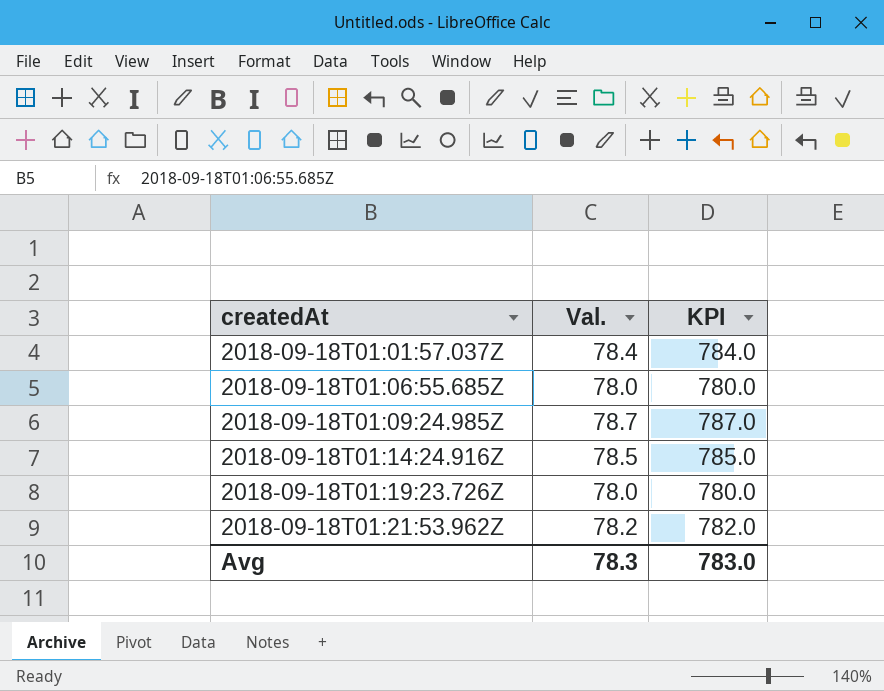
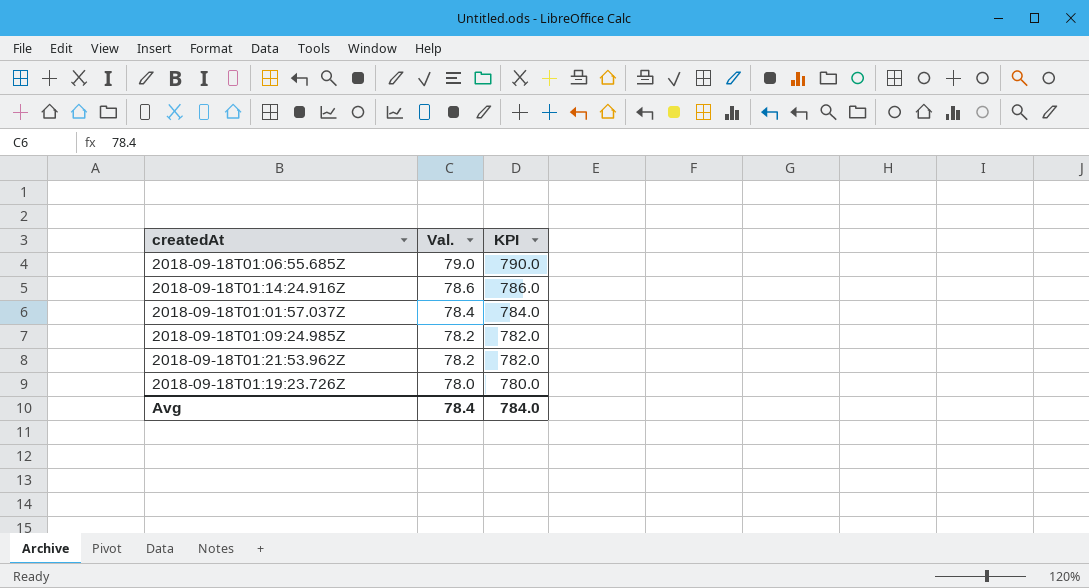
row order: createdAt ascending -> Val. descending
2018-09-18T01:06:55.685Z | Val.: 78.0 -> 79.0
2018-09-18T01:06:55.685Z | KPI: 780.0 -> 790.0
2018-09-18T01:14:24.916Z | Val.: 78.5 -> 78.6
2018-09-18T01:14:24.916Z | KPI: 785.0 -> 786.0
2018-09-18T01:09:24.985Z | Val.: 78.7 -> 78.2
2018-09-18T01:09:24.985Z | KPI: 787.0 -> 782.0
Avg | Val.: 78.3 -> 78.4
Avg | KPI: 783.0 -> 784.0

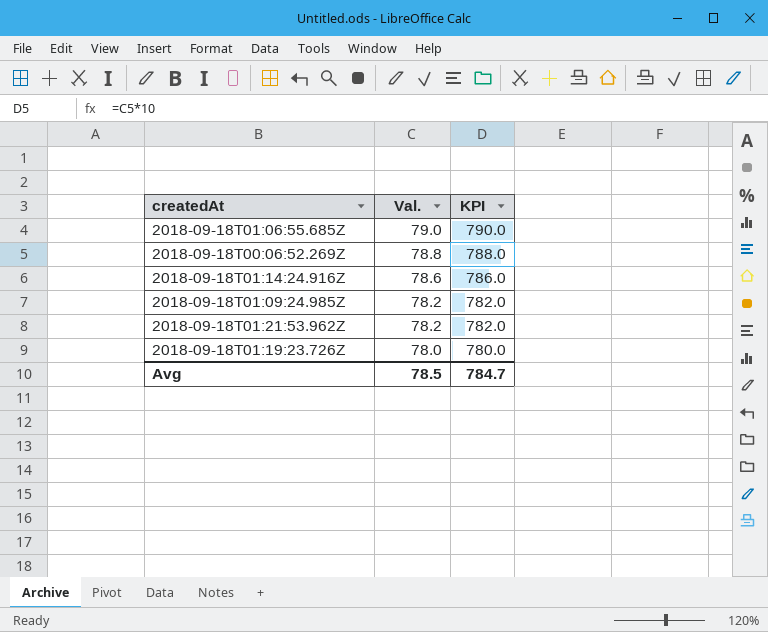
row 2018-09-18T01:01:57.037Z: 78.4 | 784.0 -> none
row 2018-09-18T00:06:52.269Z: none -> 78.8 | 788.0
Avg | Val.: 78.4 -> 78.5
Avg | KPI: 784.0 -> 784.7

